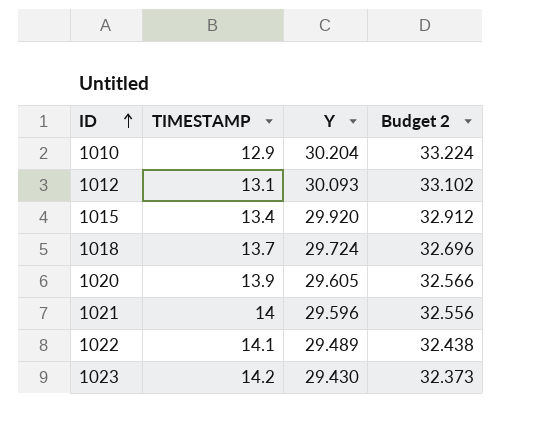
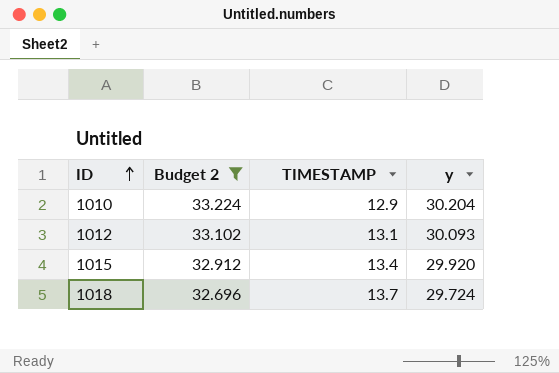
filter: none -> Budget 2 >= 32.696
column Budget 2 | position: 4 -> 2
column name: Y -> y

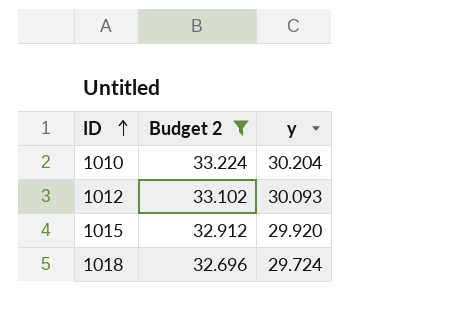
column TIMESTAMP | position: 3 -> none

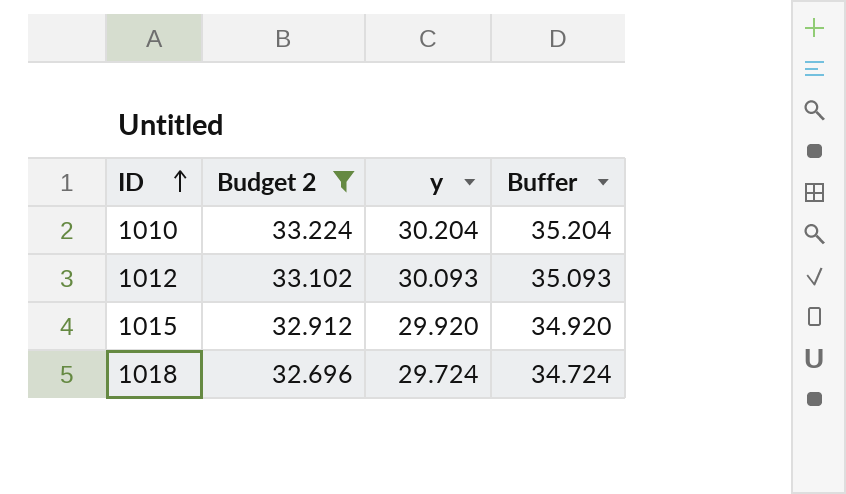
column Buffer | formula: none -> [y] + 5

